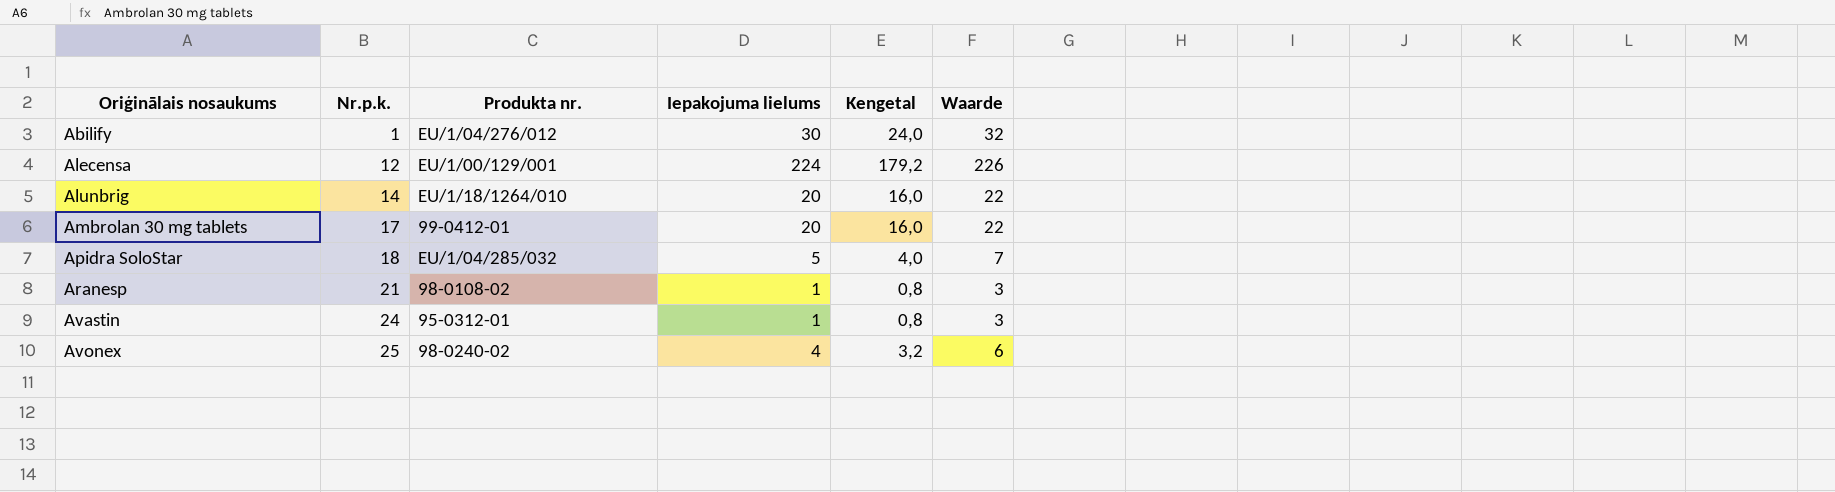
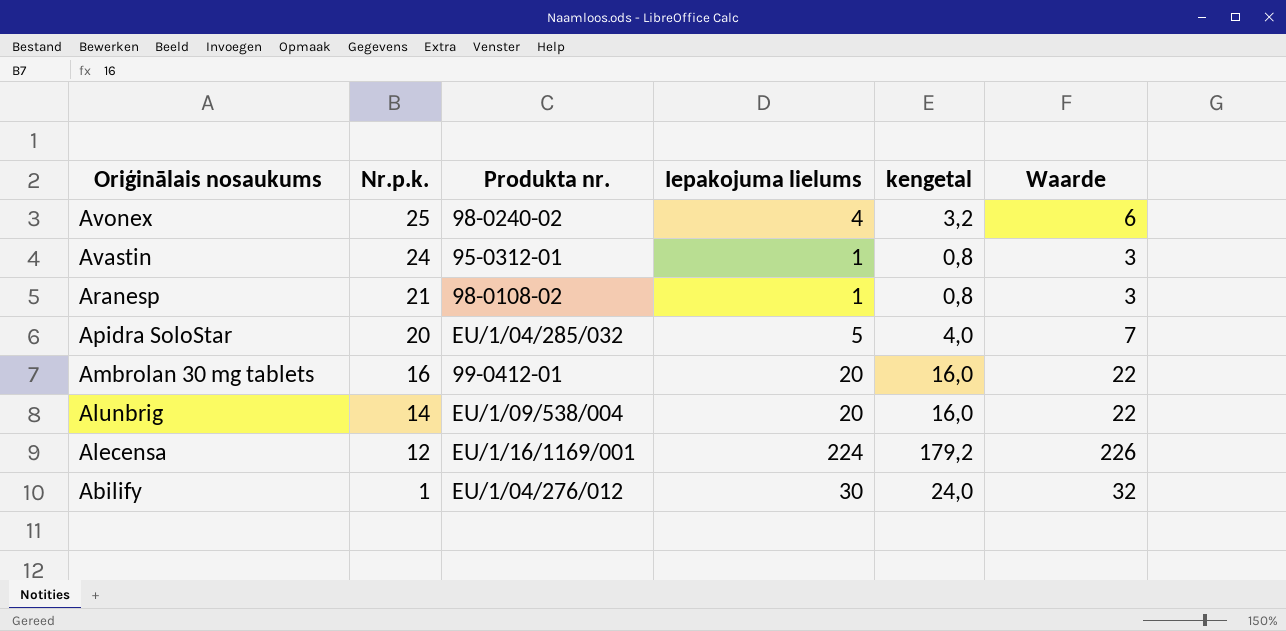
row order: Oriģinālais nosaukums ascending -> Oriģinālais nosaukums descending
column name: Kengetal -> kengetal
Apidra SoloStar | Nr.p.k.: 18 -> 20
Ambrolan 30 mg tablets | Nr.p.k.: 17 -> 16
Alunbrig | Produkta nr.: EU/1/18/1264/010 -> EU/1/09/538/004
Alecensa | Produkta nr.: EU/1/00/129/001 -> EU/1/16/1169/001

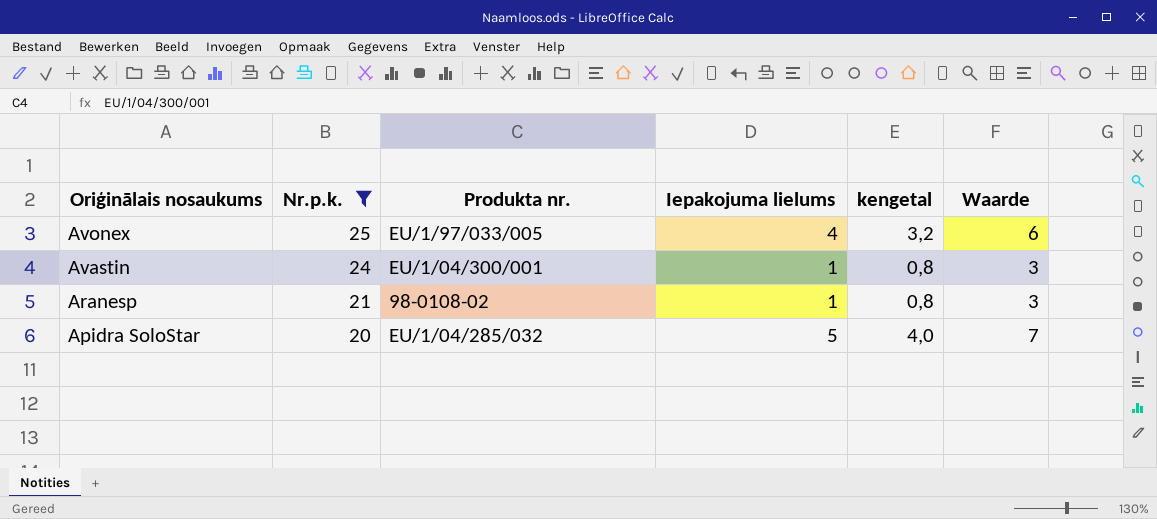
filter: none -> Nr.p.k. >= 20
Avonex | Produkta nr.: 98-0240-02 -> EU/1/97/033/005
Avastin | Produkta nr.: 95-0312-01 -> EU/1/04/300/001

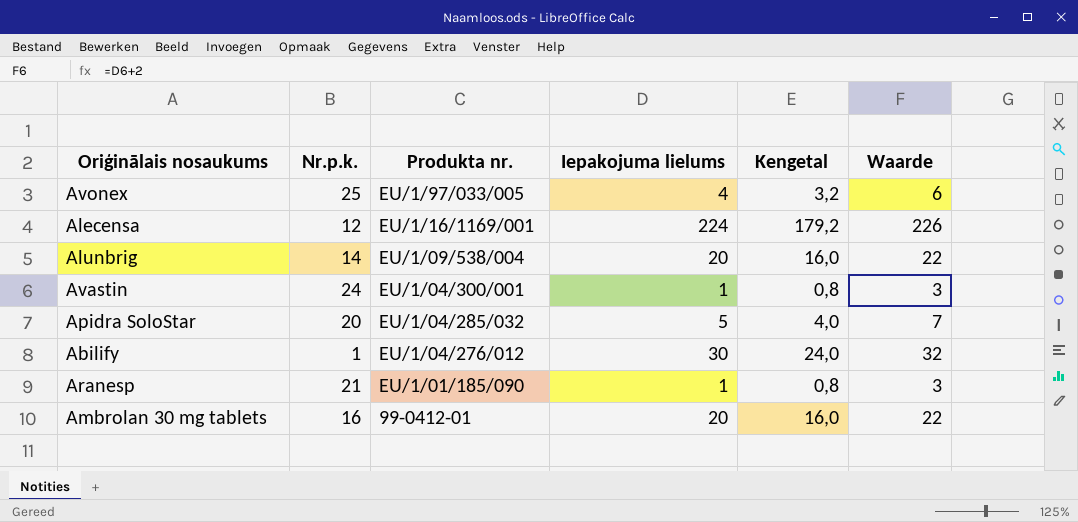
filter: Nr.p.k. >= 20 -> none
row order: Oriģinālais nosaukums descending -> Produkta nr. descending
column name: kengetal -> Kengetal
Aranesp | Produkta nr.: 98-0108-02 -> EU/1/01/185/090

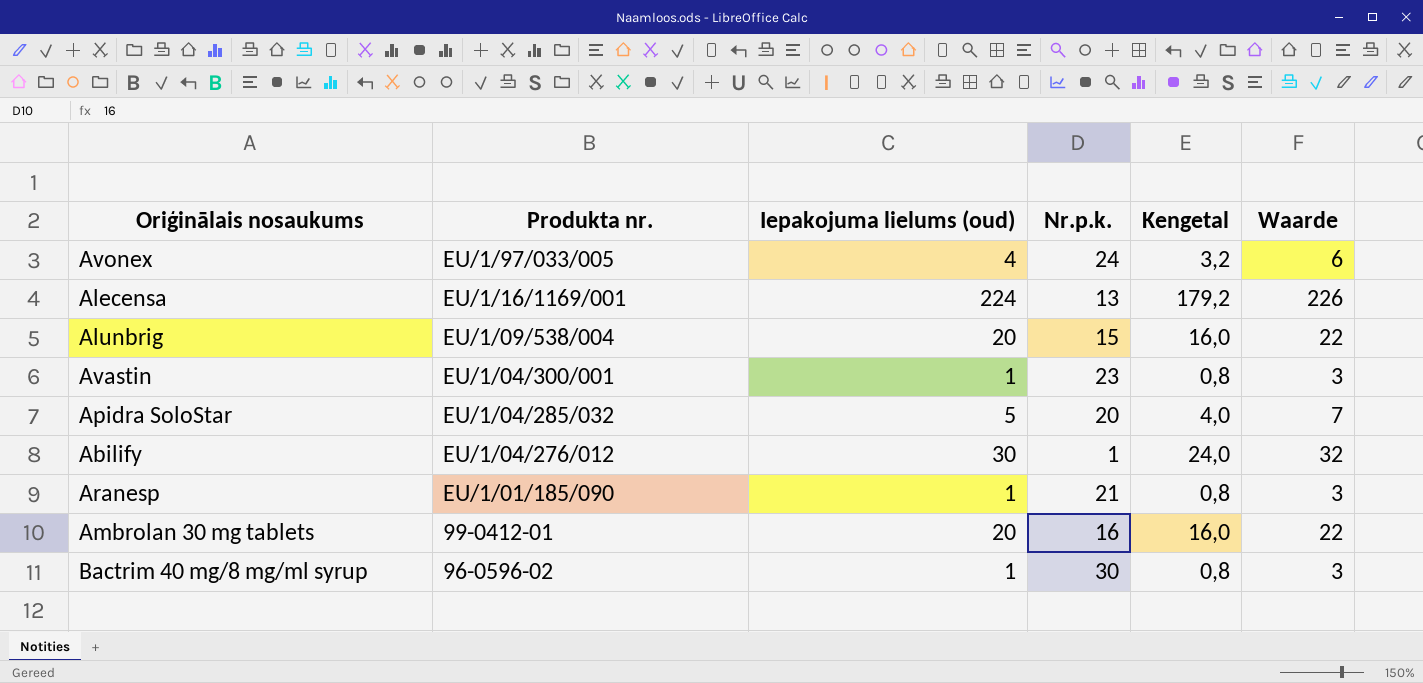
column name: Iepakojuma lielums -> Iepakojuma lielums (oud)
column Nr.p.k. | position: 2 -> 4
Avonex | Nr.p.k.: 25 -> 24
Alecensa | Nr.p.k.: 12 -> 13
Alunbrig | Nr.p.k.: 14 -> 15
Avastin | Nr.p.k.: 24 -> 23
row Bactrim 40 mg/8 mg/ml syrup: none -> 96-0596-02 | 1 | 30 | 0,8 | 3

